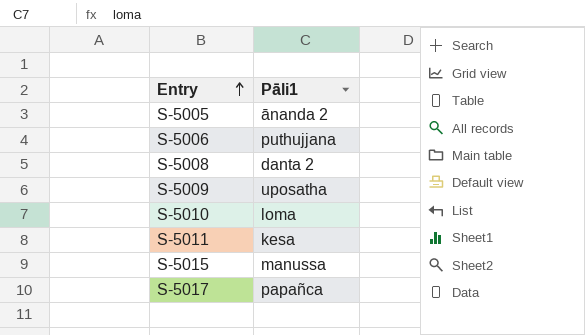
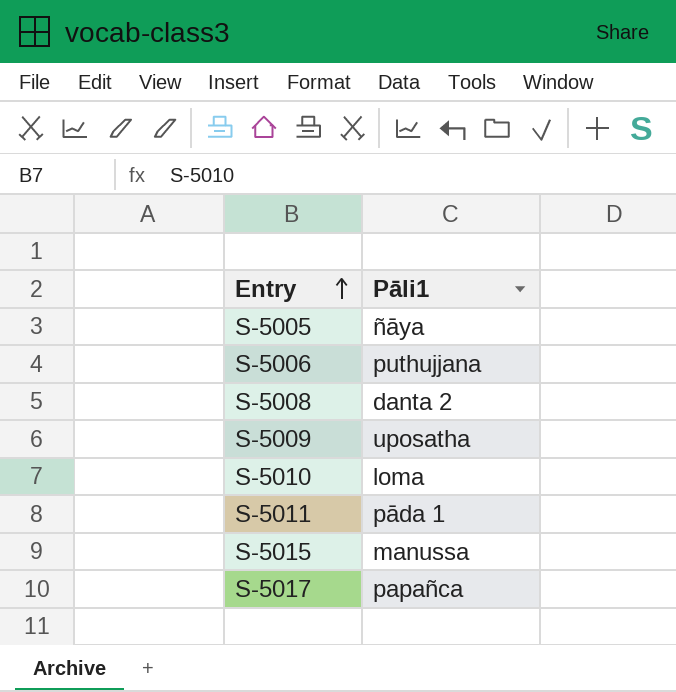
S-5005 | Pāli1: ānanda 2 -> ñāya
S-5011 | Pāli1: kesa -> pāda 1

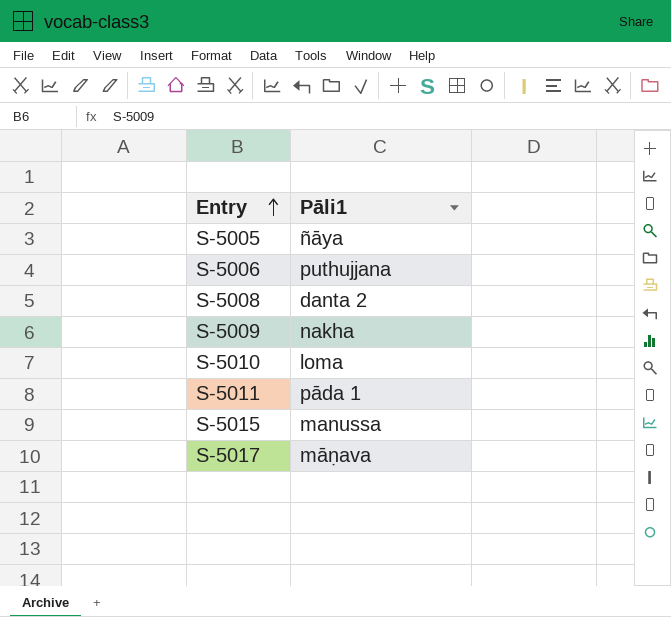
S-5009 | Pāli1: uposatha -> nakha
S-5017 | Pāli1: papañca -> māṇava

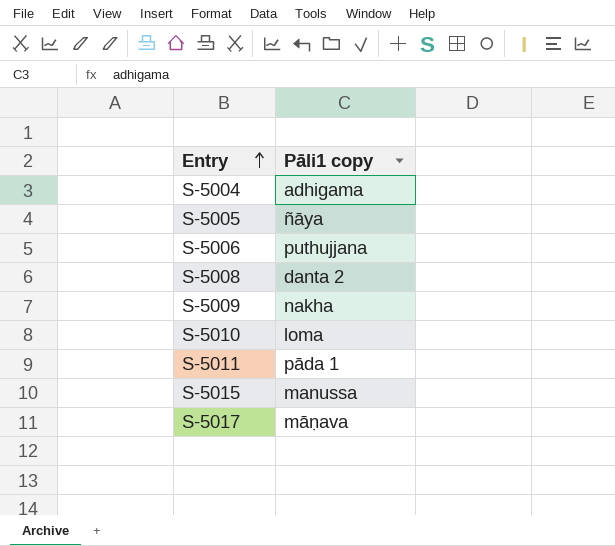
column name: Pāli1 -> Pāli1 copy
row S-5004: none -> adhigama

